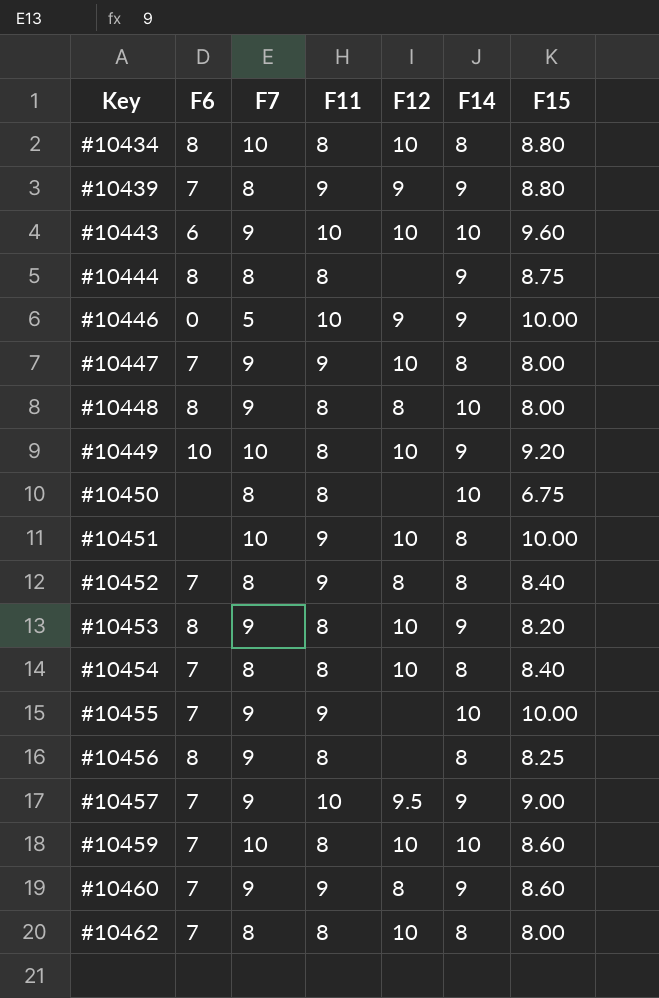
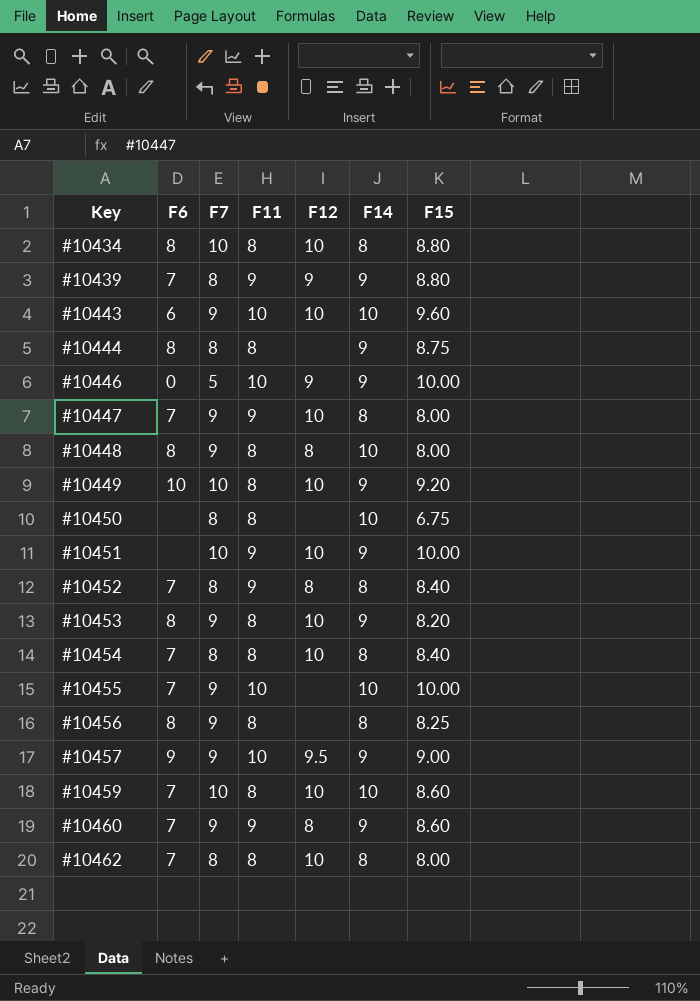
#10451 | F14: 8 -> 9
#10455 | F11: 9 -> 10
#10457 | F6: 7 -> 9

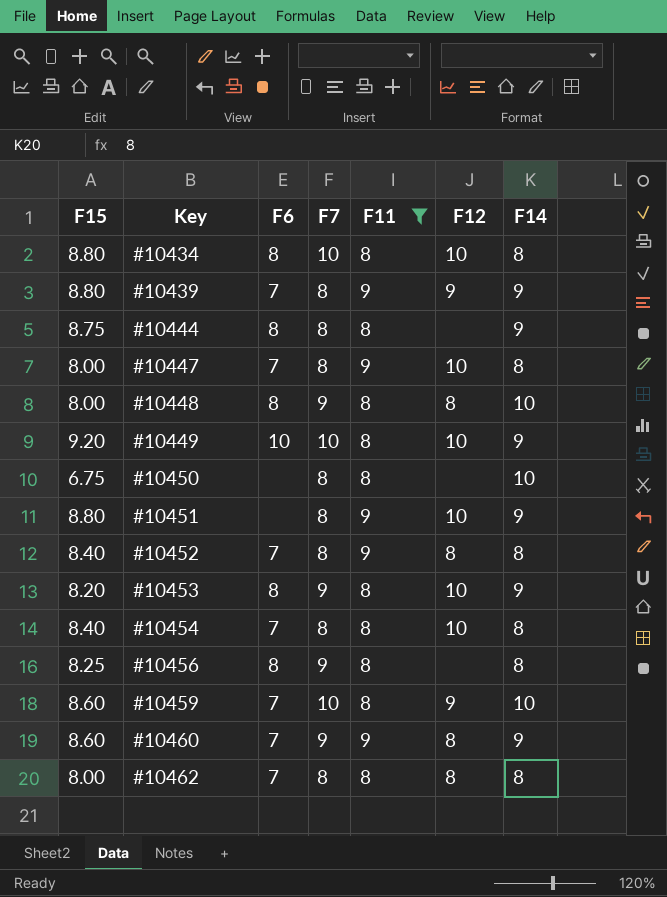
filter: none -> F11 != 10
column F15 | position: 7 -> 1
#10447 | F7: 9 -> 8
#10451 | F15: 10.00 -> 8.80
#10451 | F7: 10 -> 8
#10459 | F12: 10 -> 9
#10462 | F12: 10 -> 8

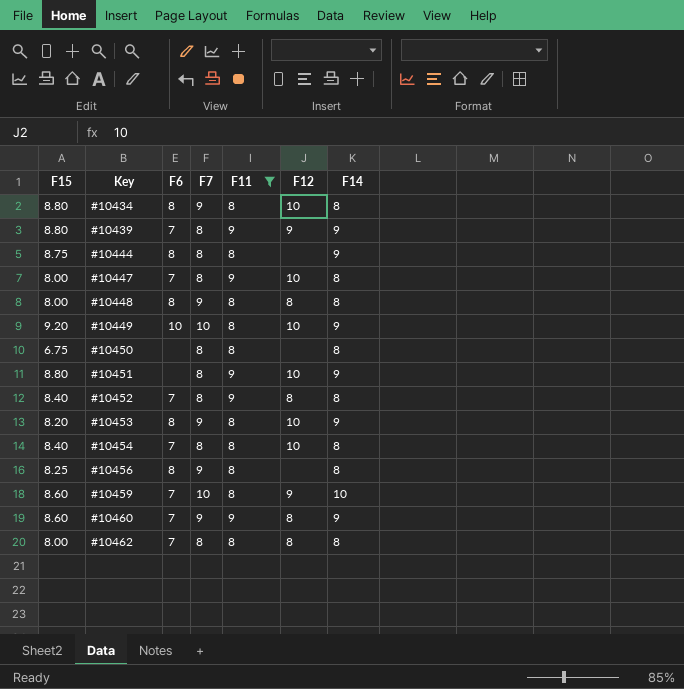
#10434 | F7: 10 -> 9
#10448 | F14: 10 -> 8
#10450 | F14: 10 -> 8

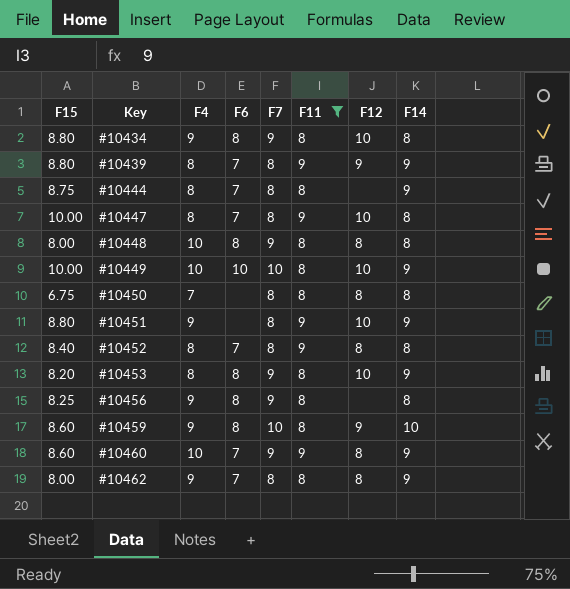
column F4 | position: none -> 3
row #10454: 8.40 | 7 | 8 | 8 | 10 | 8 -> none
#10444 | F6: 8 -> 7
#10447 | F15: 8.00 -> 10.00
#10449 | F15: 9.20 -> 10.00
#10450 | F12: none -> 8
#10459 | F6: 7 -> 8
#10462 | F14: 8 -> 9

